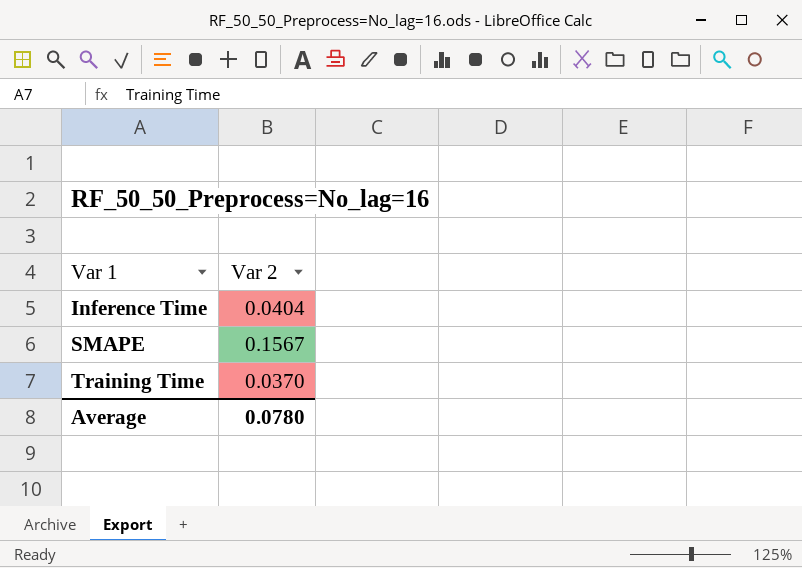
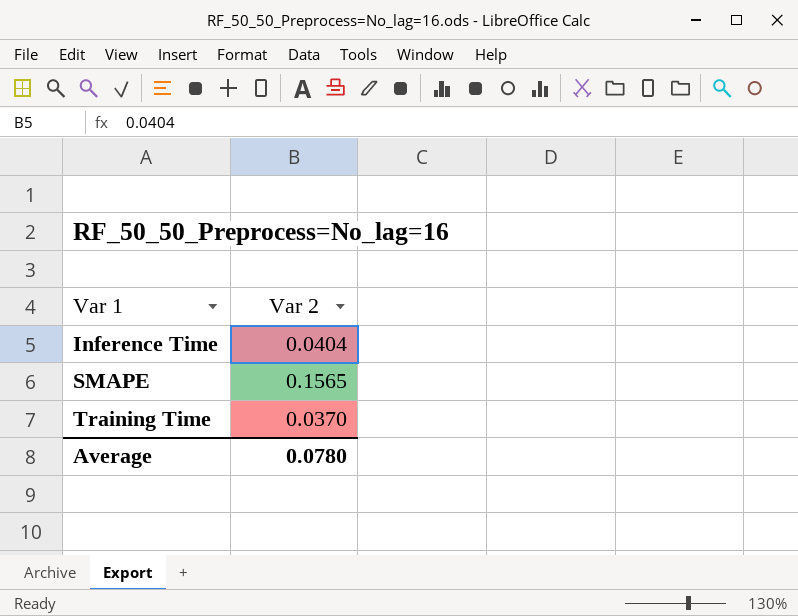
SMAPE | Var 2: 0.1567 -> 0.1565

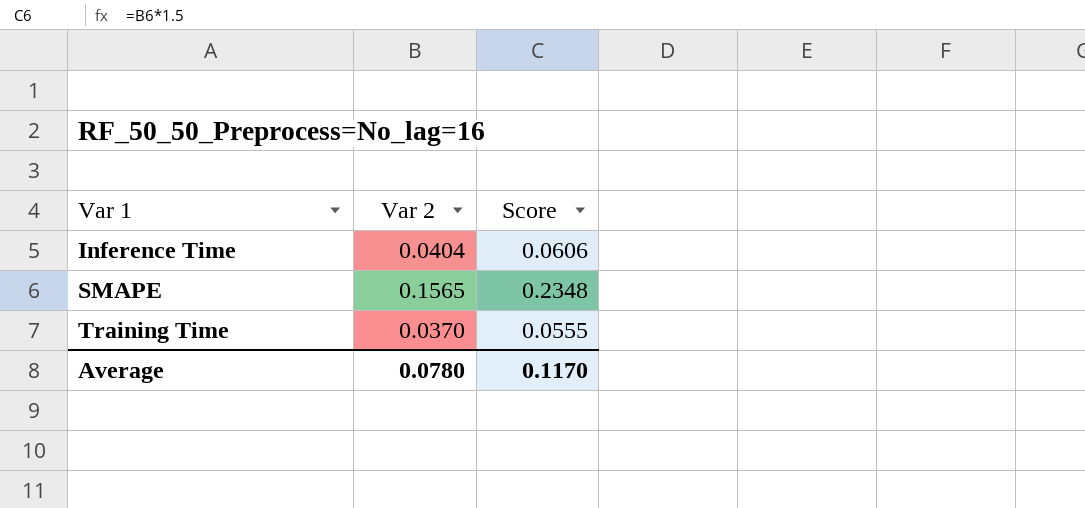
column Score | formula: none -> [Var 2] * 1.5

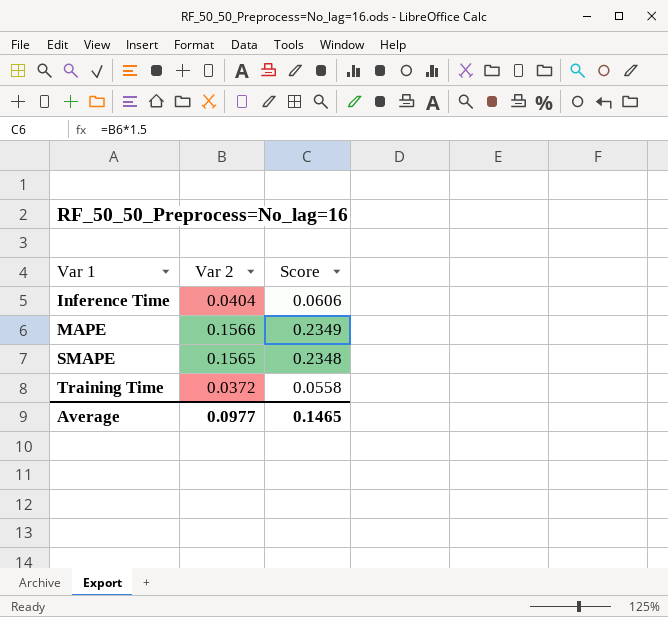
row MAPE: none -> 0.1566 | 0.2349
Training Time | Var 2: 0.0370 -> 0.0372
Training Time | Score: 0.0555 -> 0.0558
Average | Var 2: 0.0780 -> 0.0977
Average | Score: 0.1170 -> 0.1465

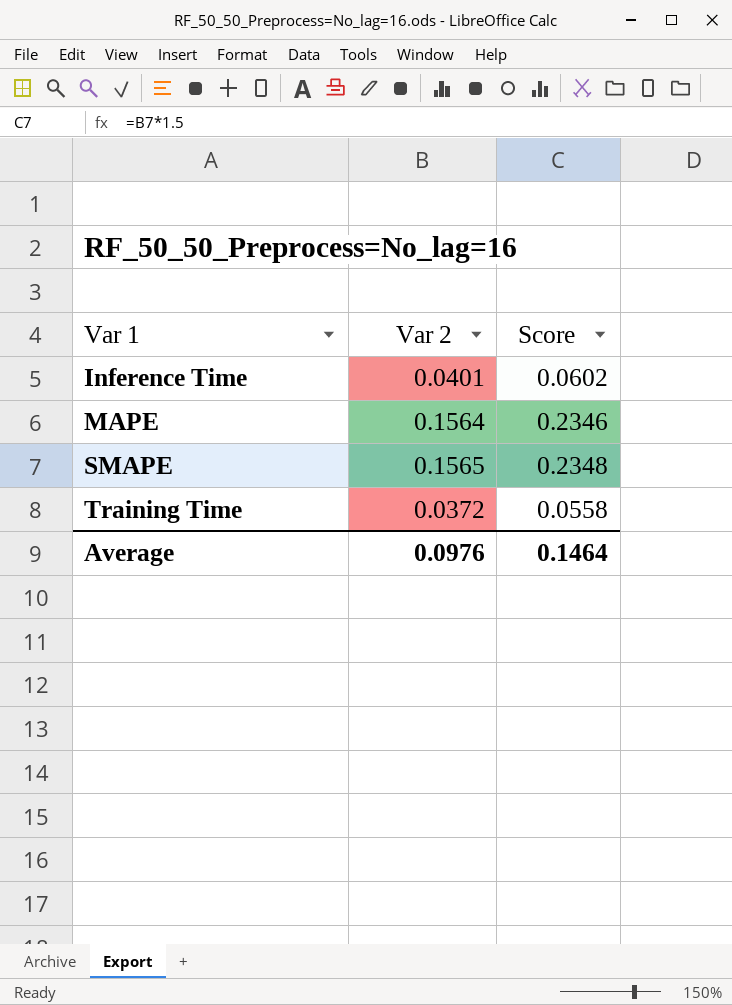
Inference Time | Var 2: 0.0404 -> 0.0401
Inference Time | Score: 0.0606 -> 0.0602
MAPE | Var 2: 0.1566 -> 0.1564
MAPE | Score: 0.2349 -> 0.2346
Average | Var 2: 0.0977 -> 0.0976
Average | Score: 0.1465 -> 0.1464

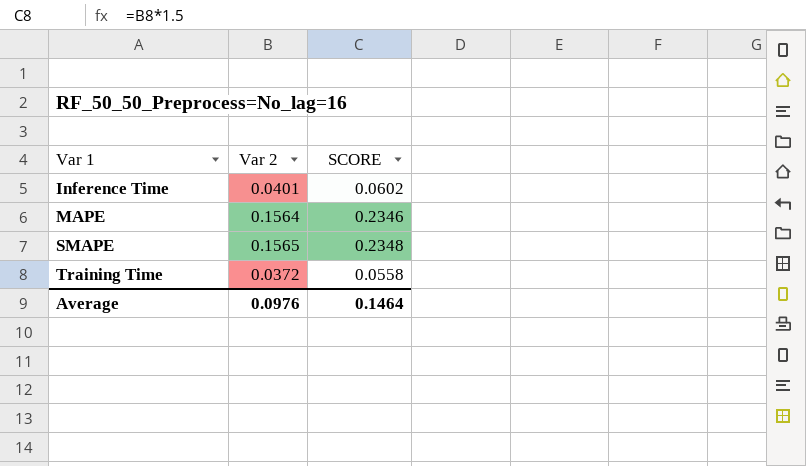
column name: Score -> SCORE

